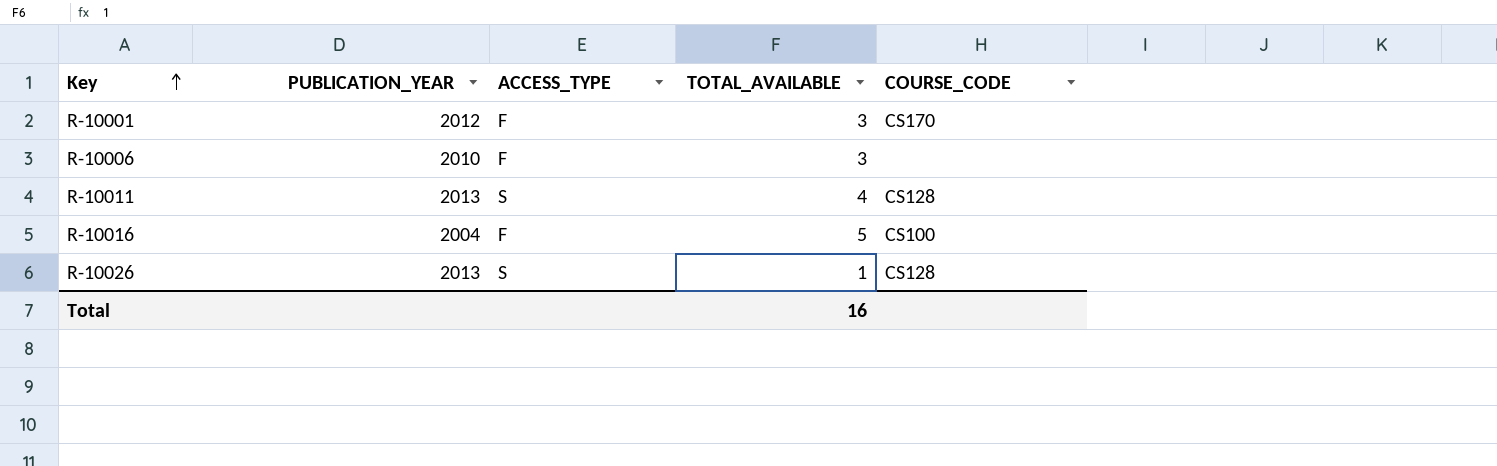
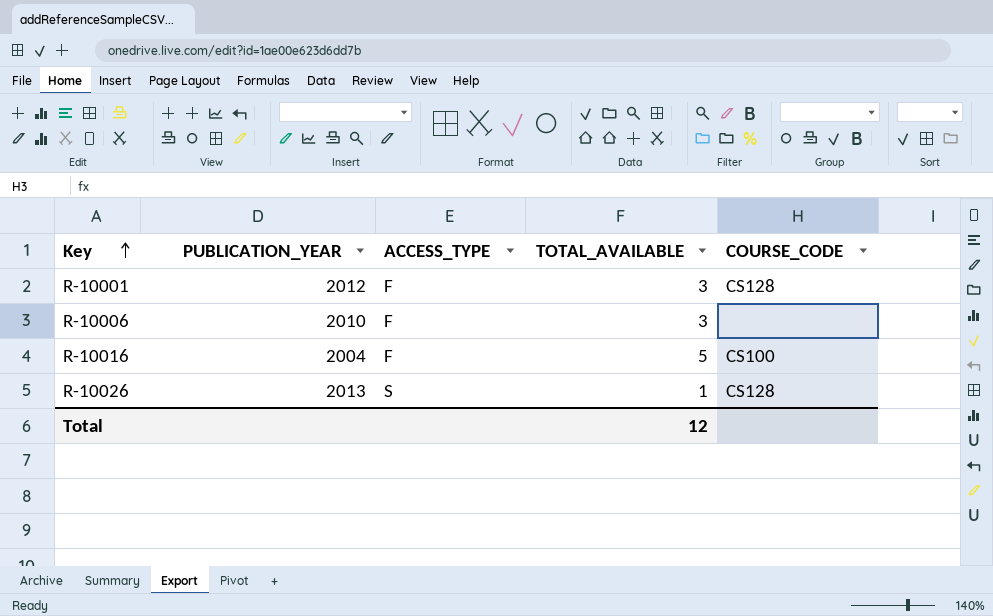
row R-10011: 2013 | S | 4 | CS128 -> none
R-10001 | COURSE_CODE: CS170 -> CS128
Total | TOTAL_AVAILABLE: 16 -> 12

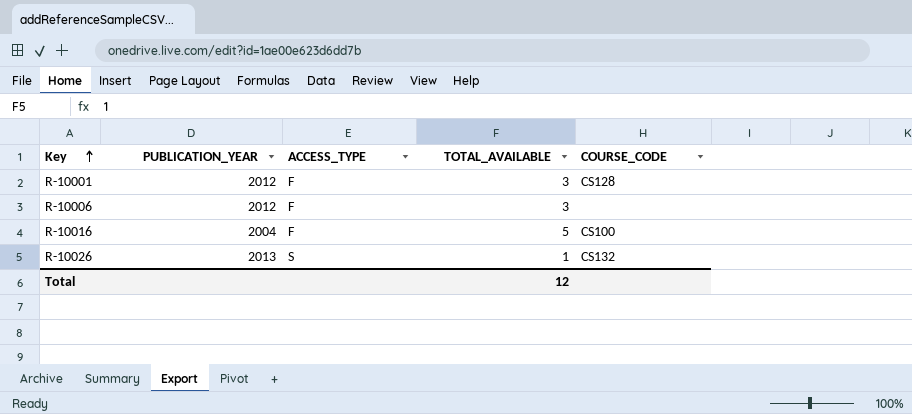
R-10006 | PUBLICATION_YEAR: 2010 -> 2012
R-10026 | COURSE_CODE: CS128 -> CS132

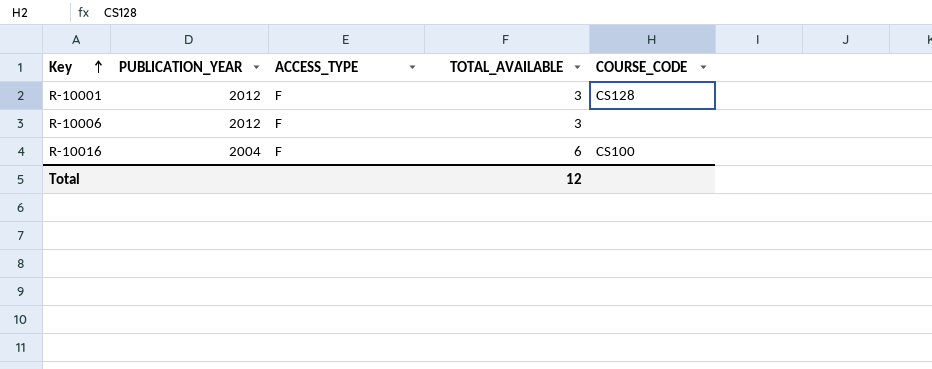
row R-10026: 2013 | S | 1 | CS132 -> none
R-10016 | TOTAL_AVAILABLE: 5 -> 6

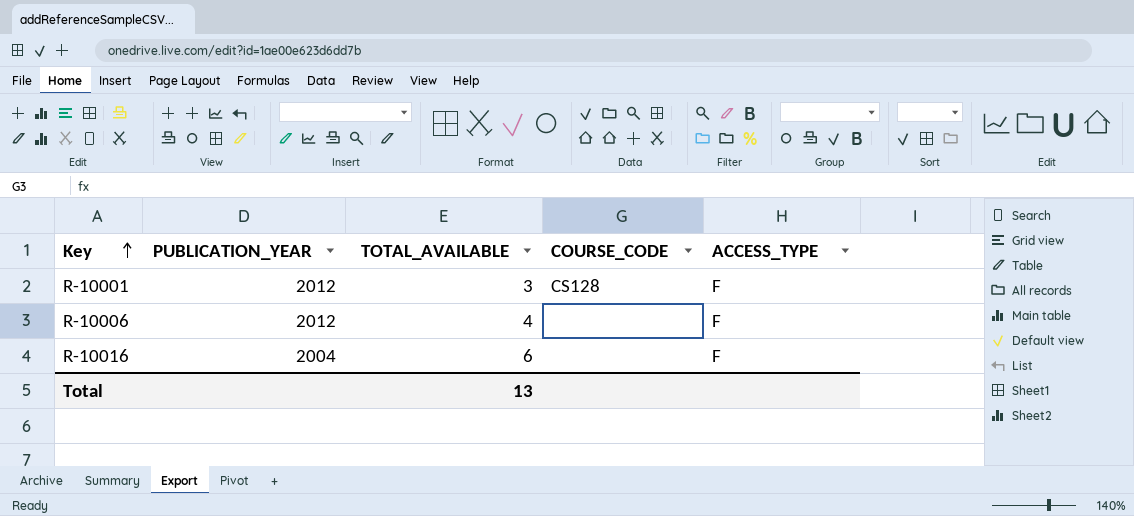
column ACCESS_TYPE | position: 3 -> 5
R-10006 | TOTAL_AVAILABLE: 3 -> 4
R-10016 | COURSE_CODE: CS100 -> none
Total | TOTAL_AVAILABLE: 12 -> 13

